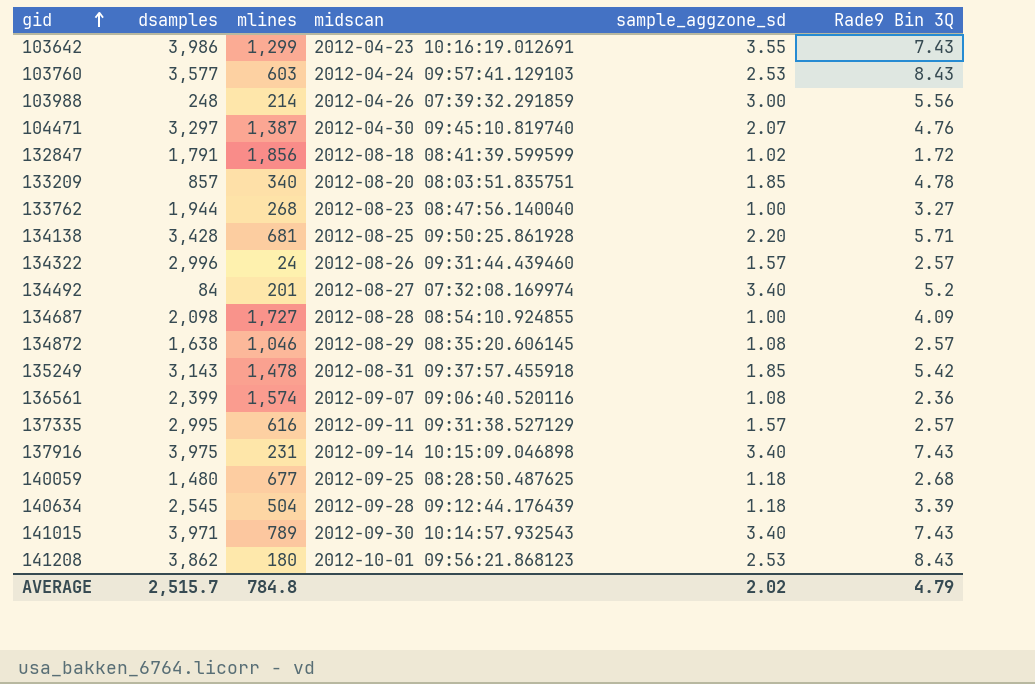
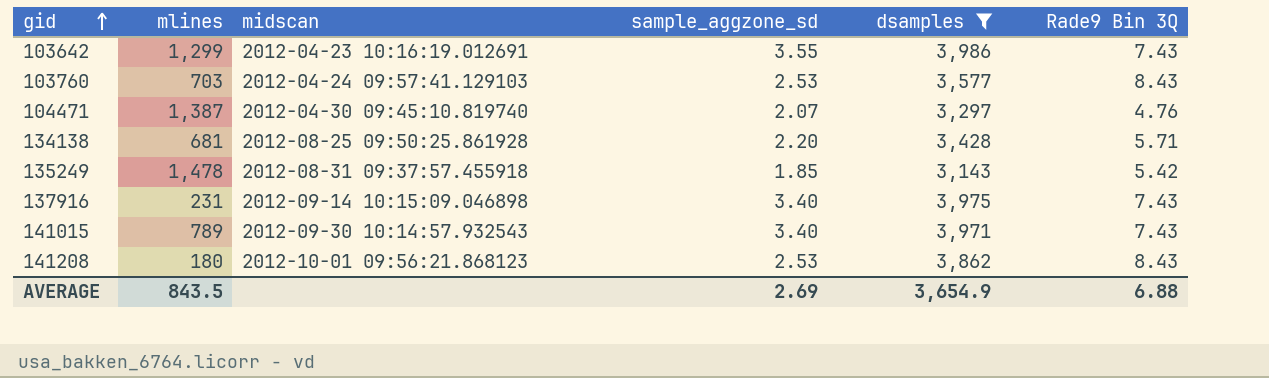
filter: none -> dsamples >= 3,143
column dsamples | position: 2 -> 5
103760 | mlines: 603 -> 703
AVERAGE | mlines: 784.8 -> 843.5
AVERAGE | sample_aggzone_sd: 2.02 -> 2.69
AVERAGE | dsamples: 2,515.7 -> 3,654.9
AVERAGE | Rade9 Bin 3Q: 4.79 -> 6.88

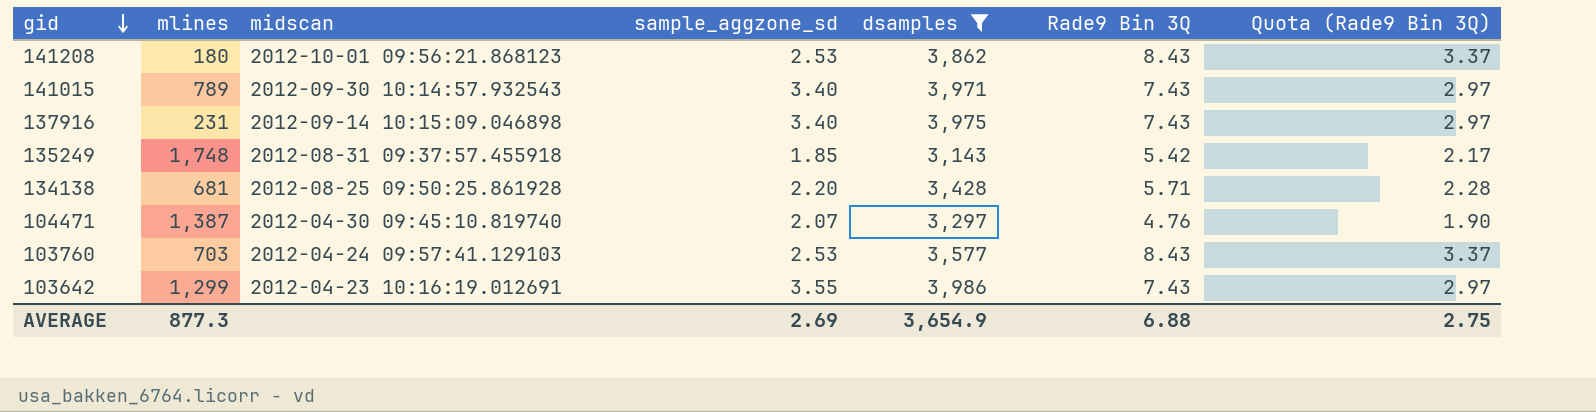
row order: gid ascending -> gid descending
column Quota (Rade9 Bin 3Q) | formula: none -> [Rade9 Bin 3Q] * 0.4
135249 | mlines: 1,478 -> 1,748
AVERAGE | mlines: 843.5 -> 877.3

